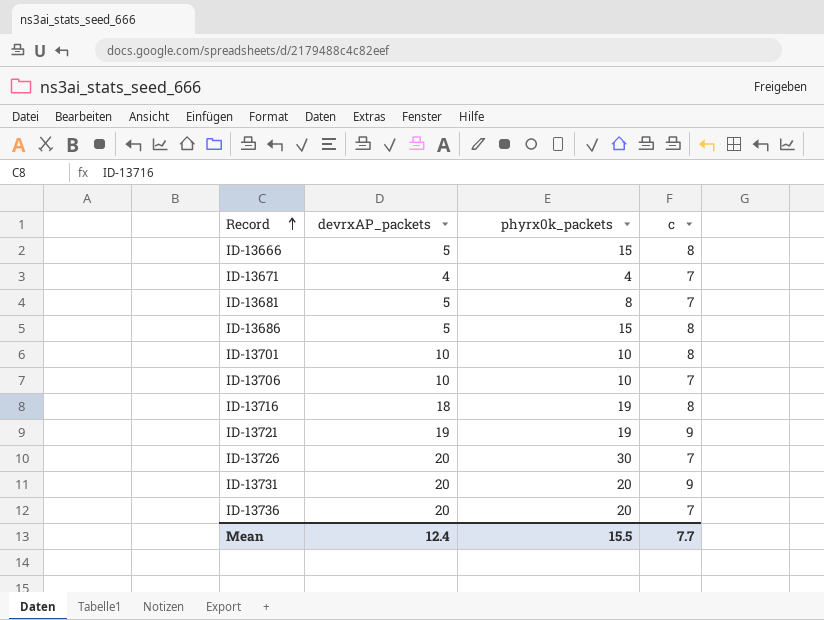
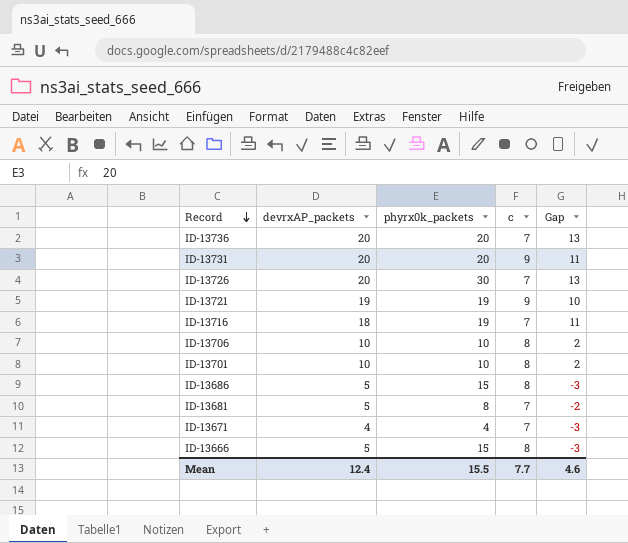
row order: Record ascending -> Record descending
column Gap | formula: none -> [devrxAP_packets] - [c]
ID-13716 | c: 8 -> 7
ID-13706 | c: 7 -> 8

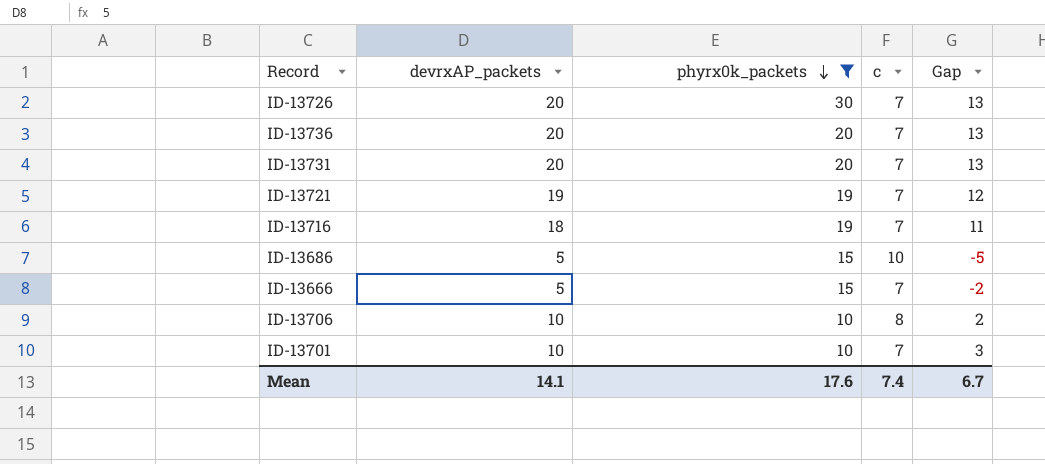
filter: none -> phyrx0k_packets >= 10
row order: Record descending -> phyrx0k_packets descending
ID-13731 | c: 9 -> 7
ID-13731 | Gap: 11 -> 13
ID-13721 | c: 9 -> 7
ID-13721 | Gap: 10 -> 12
ID-13686 | c: 8 -> 10
ID-13686 | Gap: -3 -> -5
ID-13666 | c: 8 -> 7
ID-13666 | Gap: -3 -> -2
ID-13701 | c: 8 -> 7
ID-13701 | Gap: 2 -> 3
Mean | devrxAP_packets: 12.4 -> 14.1
Mean | phyrx0k_packets: 15.5 -> 17.6
Mean | c: 7.7 -> 7.4
Mean | Gap: 4.6 -> 6.7

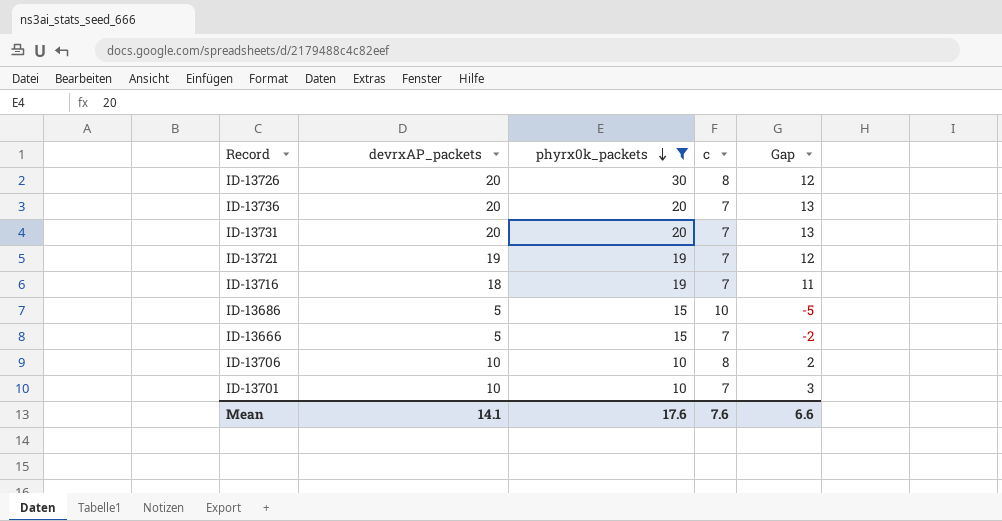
ID-13726 | c: 7 -> 8
ID-13726 | Gap: 13 -> 12
Mean | c: 7.4 -> 7.6
Mean | Gap: 6.7 -> 6.6

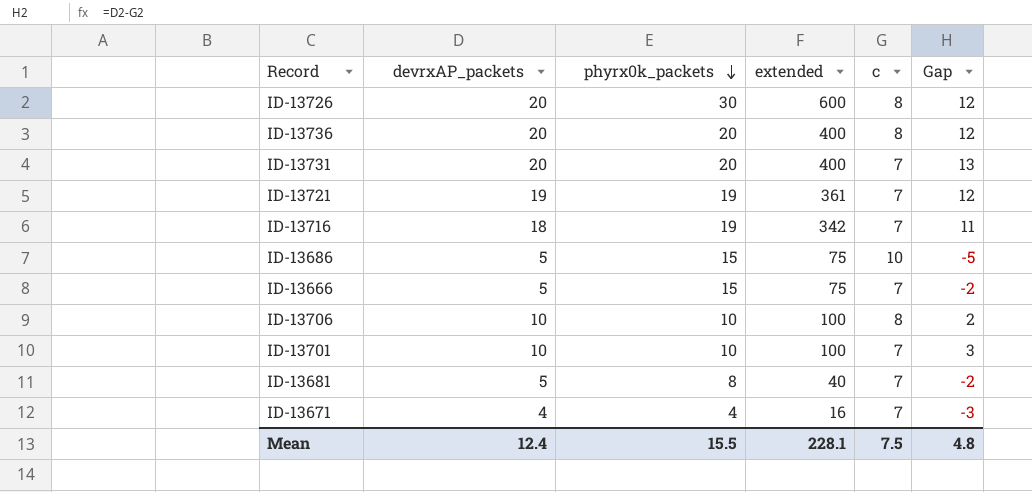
filter: phyrx0k_packets >= 10 -> none
column extended | formula: none -> [devrxAP_packets] * [phyrx0k_packets]
ID-13736 | c: 7 -> 8
ID-13736 | Gap: 13 -> 12
Mean | devrxAP_packets: 14.1 -> 12.4
Mean | phyrx0k_packets: 17.6 -> 15.5
Mean | c: 7.6 -> 7.5
Mean | Gap: 6.6 -> 4.8

